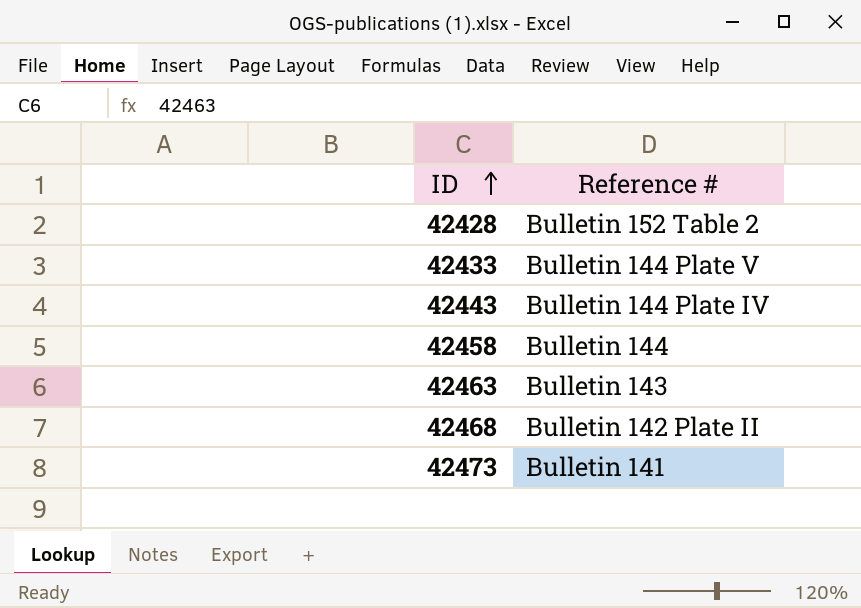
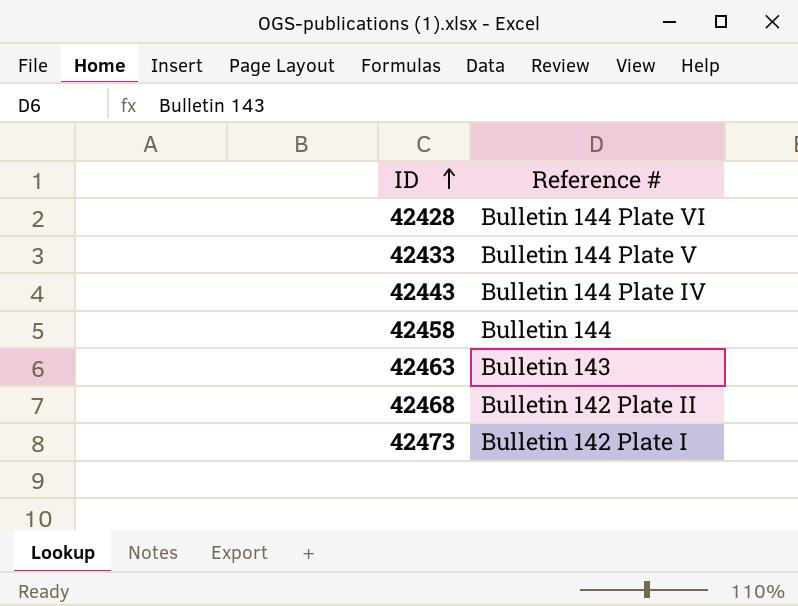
42428 | Reference #: Bulletin 152 Table 2 -> Bulletin 144 Plate VI
42473 | Reference #: Bulletin 141 -> Bulletin 142 Plate I

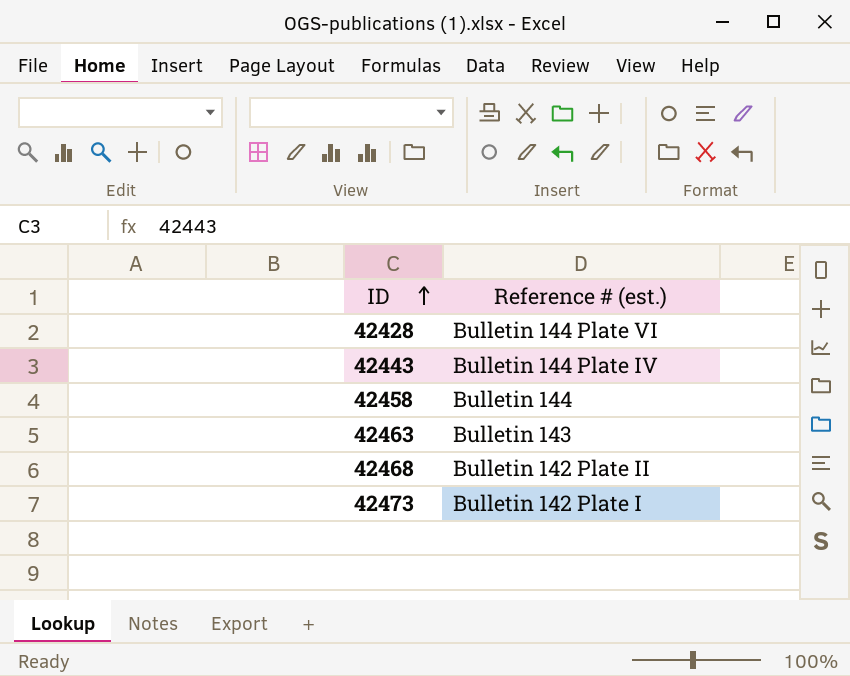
column name: Reference # -> Reference # (est.)
row 42433: Bulletin 144 Plate V -> none

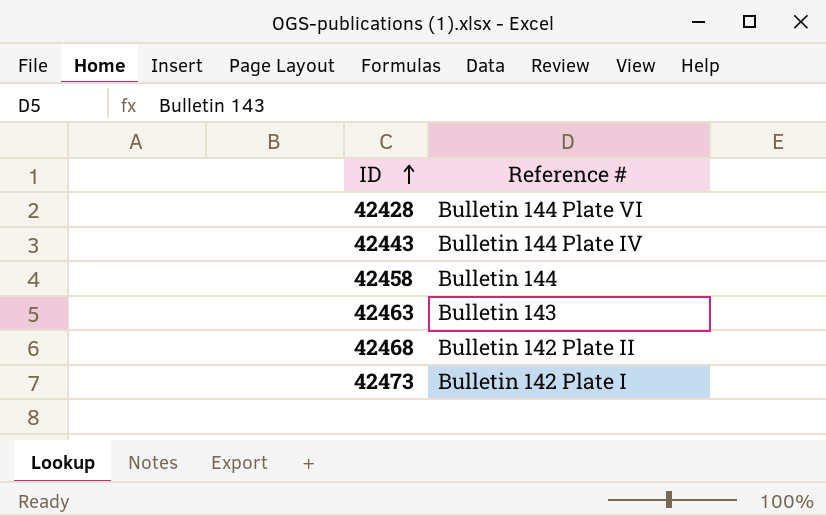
column name: Reference # (est.) -> Reference #

